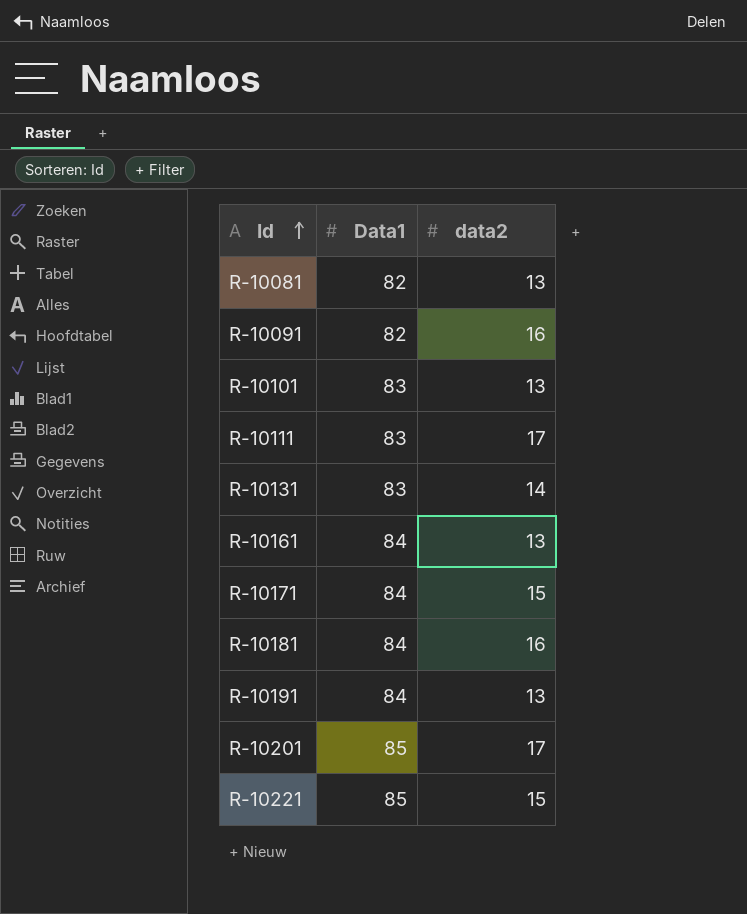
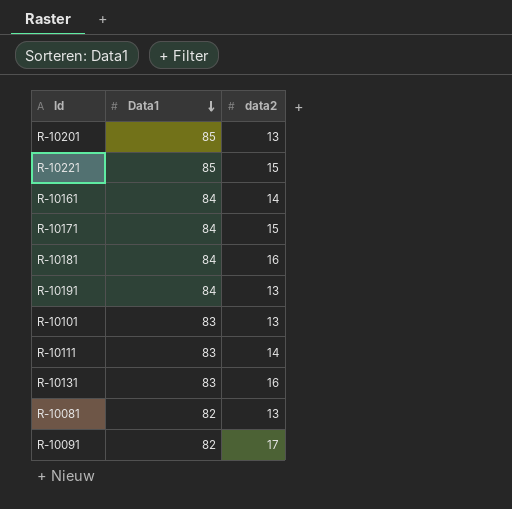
row order: Id ascending -> Data1 descending
R-10201 | data2: 17 -> 13
R-10161 | data2: 13 -> 14
R-10111 | data2: 17 -> 14
R-10131 | data2: 14 -> 16
R-10091 | data2: 16 -> 17

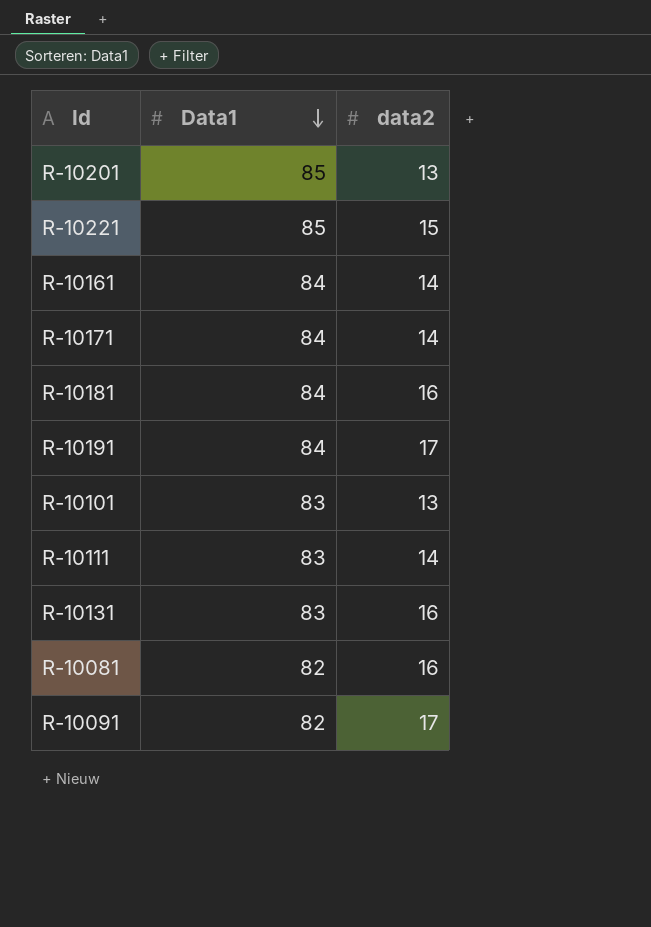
R-10171 | data2: 15 -> 14
R-10191 | data2: 13 -> 17
R-10081 | data2: 13 -> 16

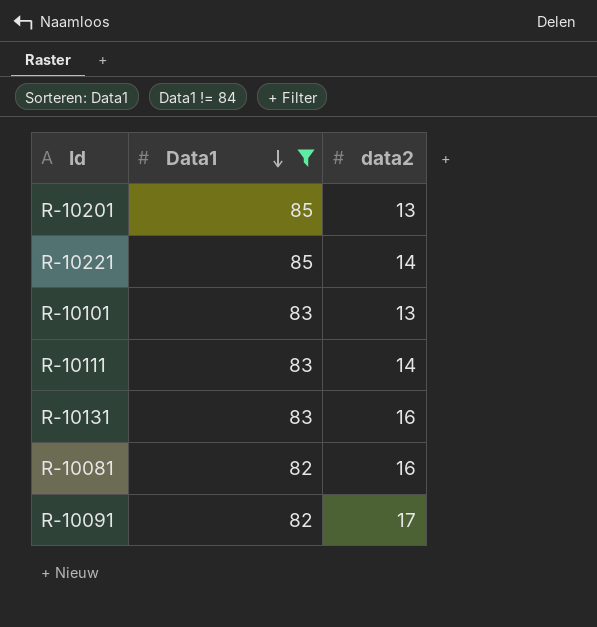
filter: none -> Data1 != 84
R-10221 | data2: 15 -> 14

